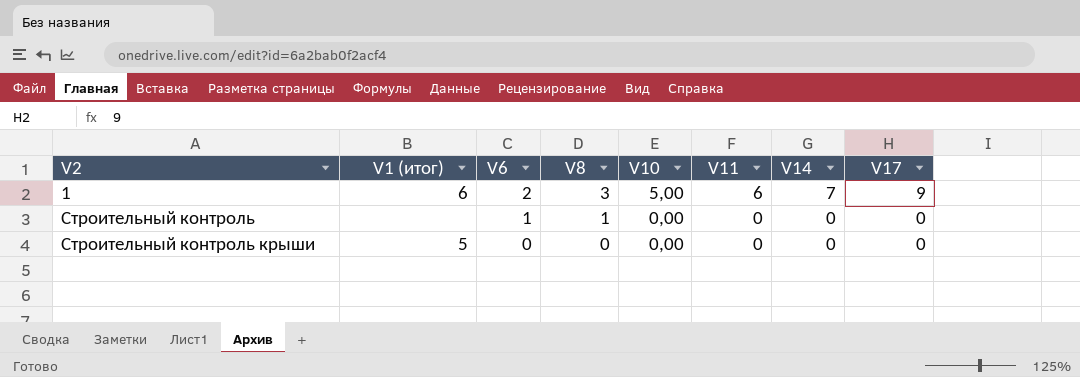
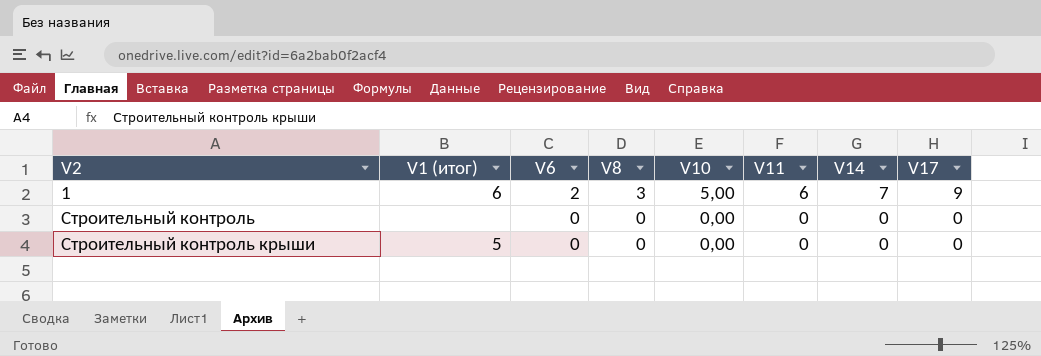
Строительный контроль | V6: 1 -> 0
Строительный контроль | V8: 1 -> 0

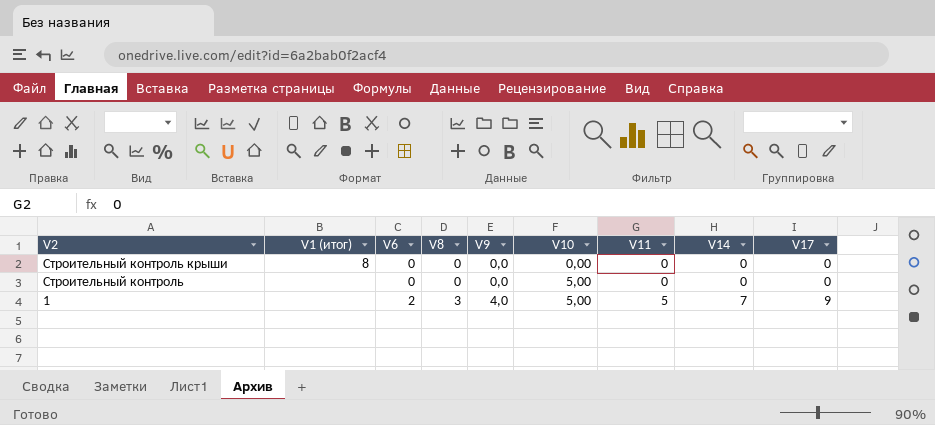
row order: V2 ascending -> V2 descending
column V9 | position: none -> 5
Строительный контроль крыши | V1 (итог): 5 -> 8
Строительный контроль | V10: 0,00 -> 5,00
1 | V1 (итог): 6 -> none
1 | V11: 6 -> 5

